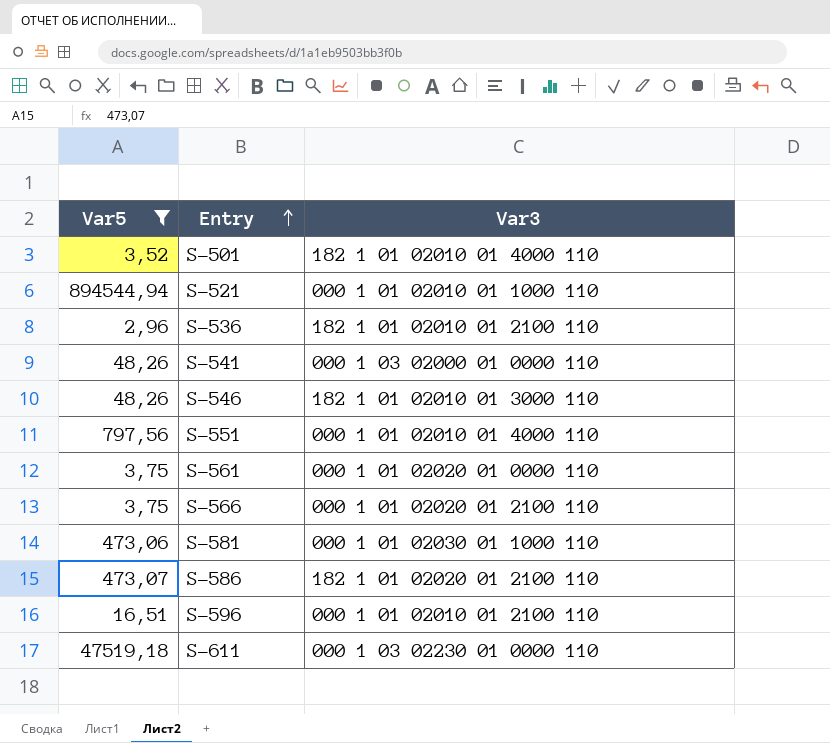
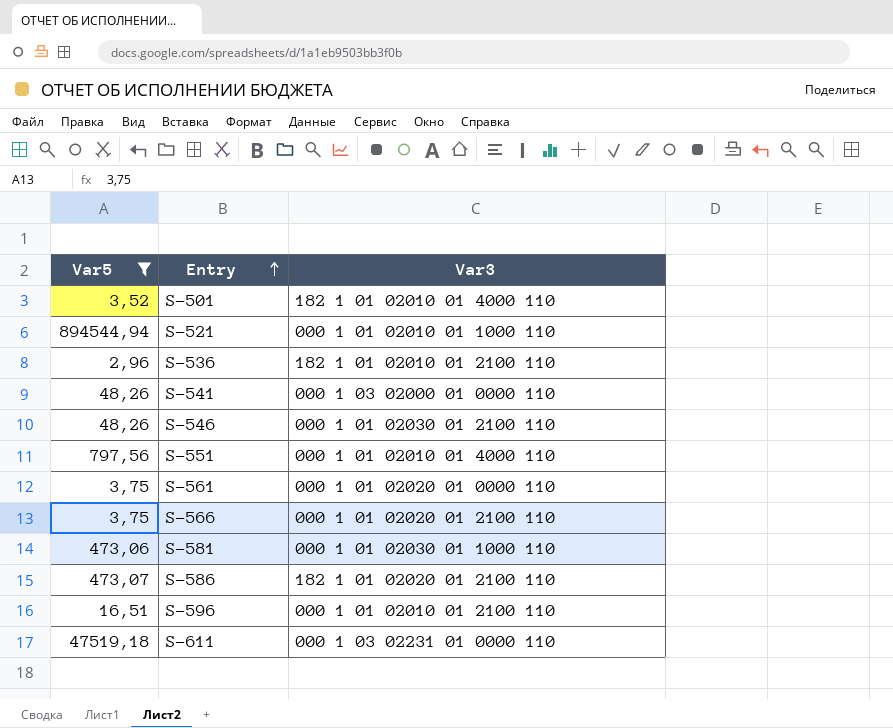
S-546 | Var3: 182 1 01 02010 01 3000 110 -> 000 1 01 02030 01 2100 110
S-611 | Var3: 000 1 03 02230 01 0000 110 -> 000 1 03 02231 01 0000 110

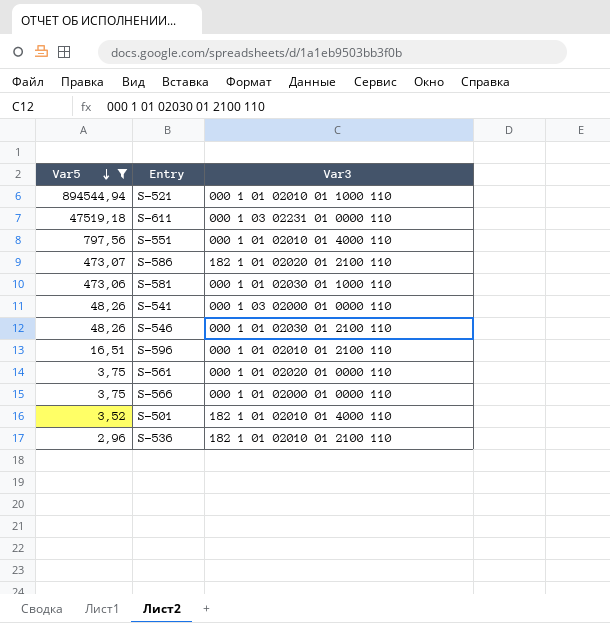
row order: Entry ascending -> Var5 descending
S-566 | Var3: 000 1 01 02020 01 2100 110 -> 000 1 01 02000 01 0000 110

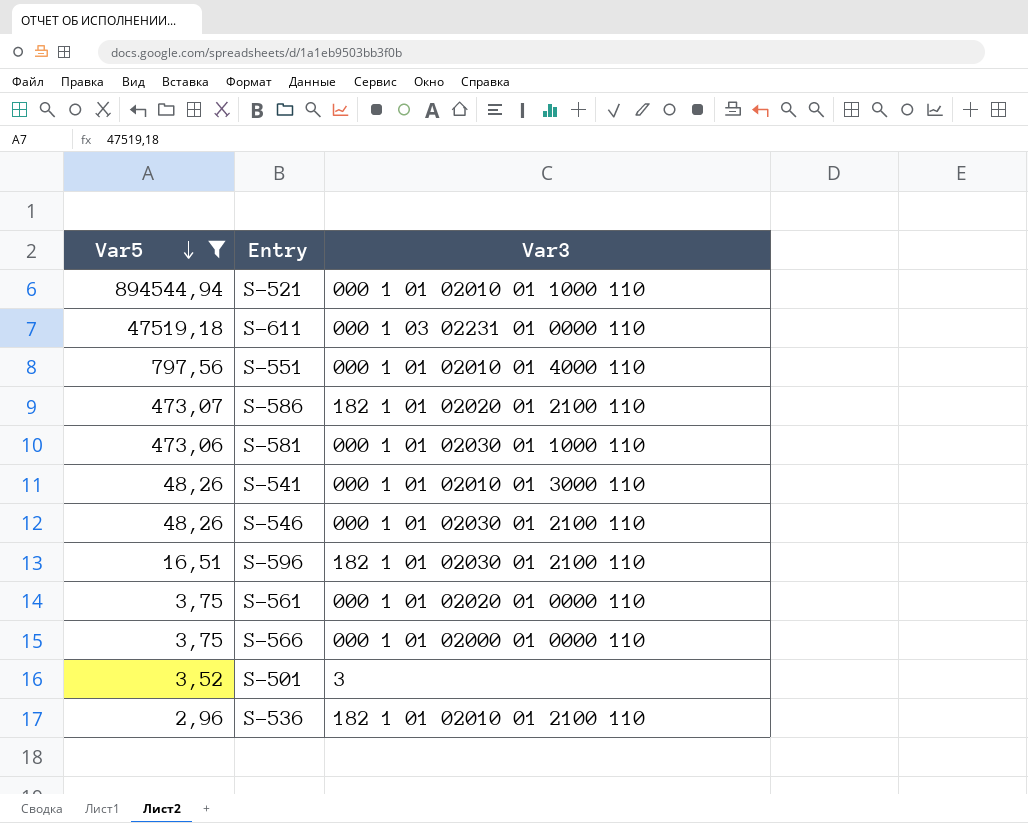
S-541 | Var3: 000 1 03 02000 01 0000 110 -> 000 1 01 02010 01 3000 110
S-596 | Var3: 000 1 01 02010 01 2100 110 -> 182 1 01 02030 01 2100 110
S-501 | Var3: 182 1 01 02010 01 4000 110 -> 3

